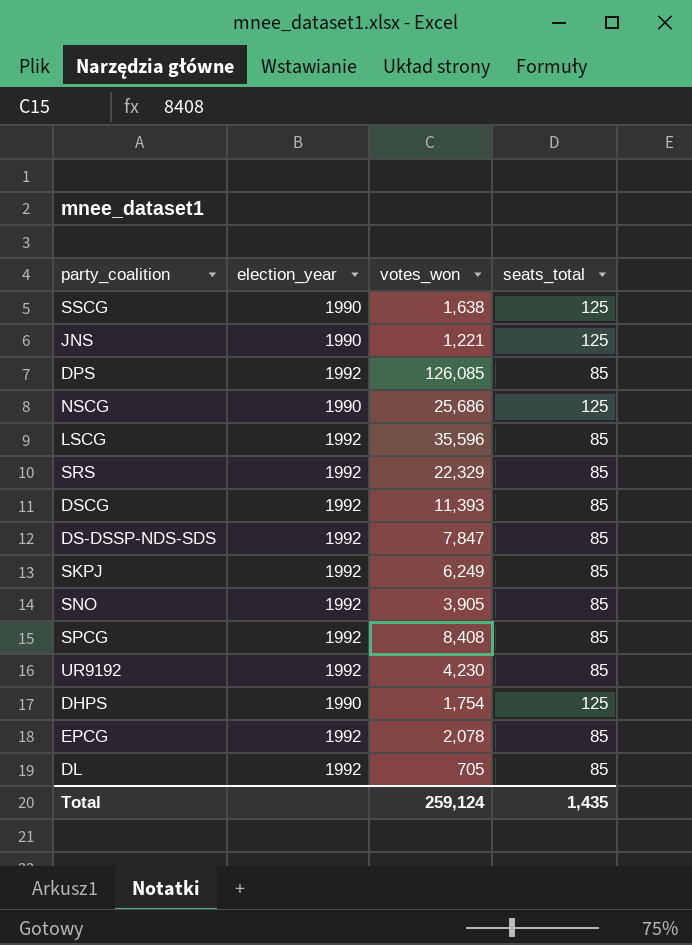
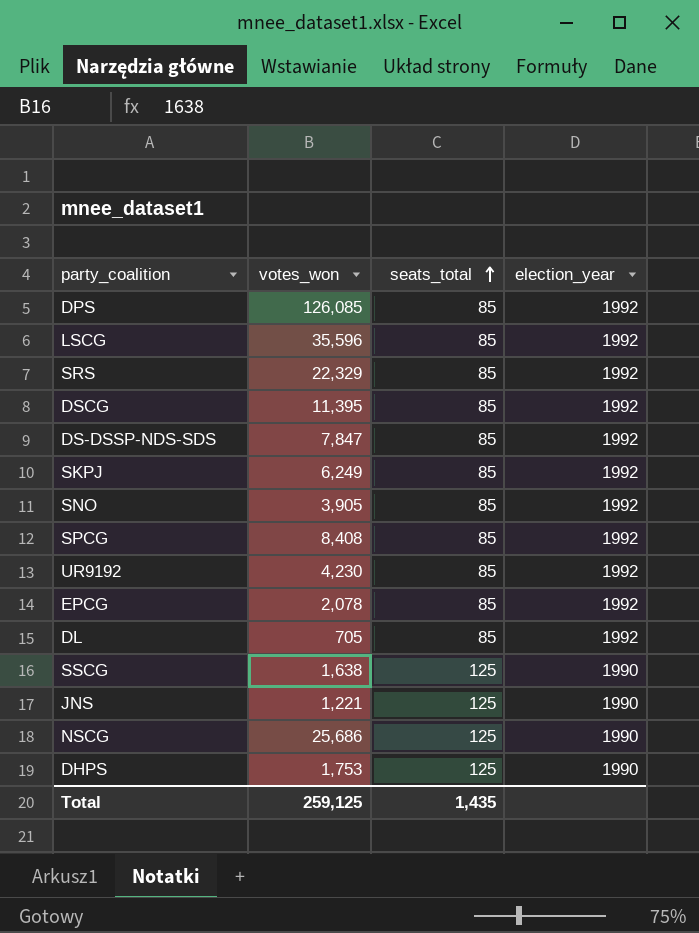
row order: none -> seats_total ascending
column election_year | position: 2 -> 4
DSCG | votes_won: 11,393 -> 11,395
DHPS | votes_won: 1,754 -> 1,753
Total | votes_won: 259,124 -> 259,125

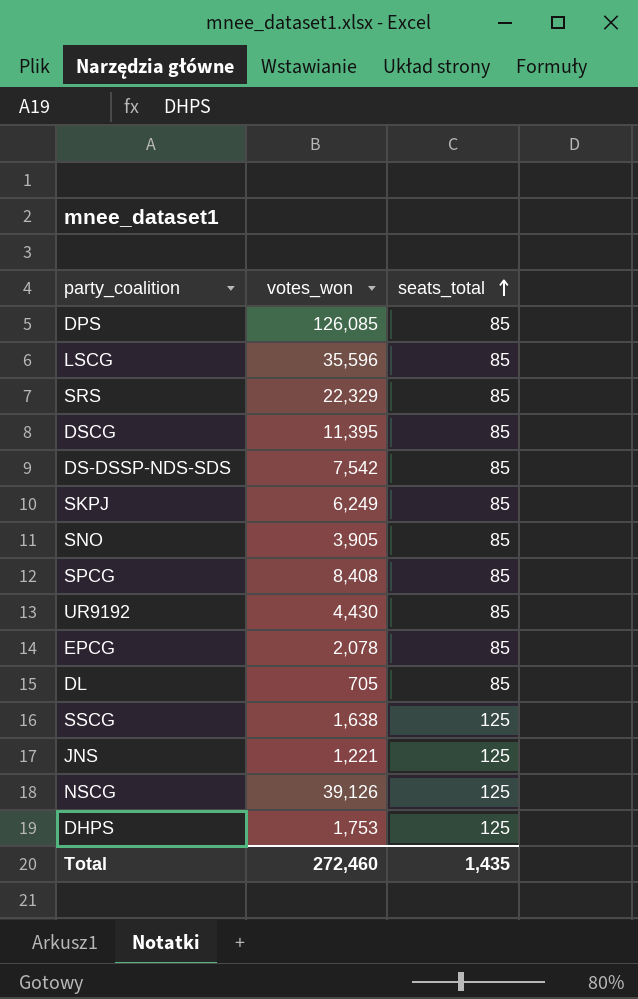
column election_year | position: 4 -> none
DS-DSSP-NDS-SDS | votes_won: 7,847 -> 7,542
UR9192 | votes_won: 4,230 -> 4,430
NSCG | votes_won: 25,686 -> 39,126
Total | votes_won: 259,125 -> 272,460

